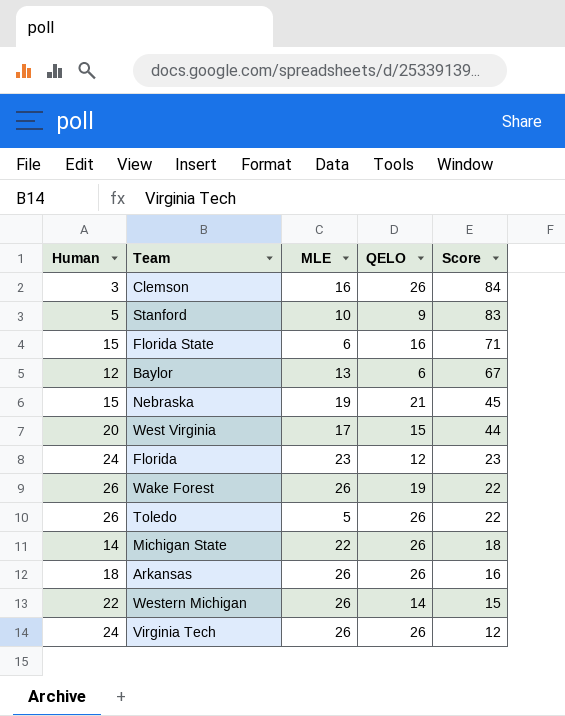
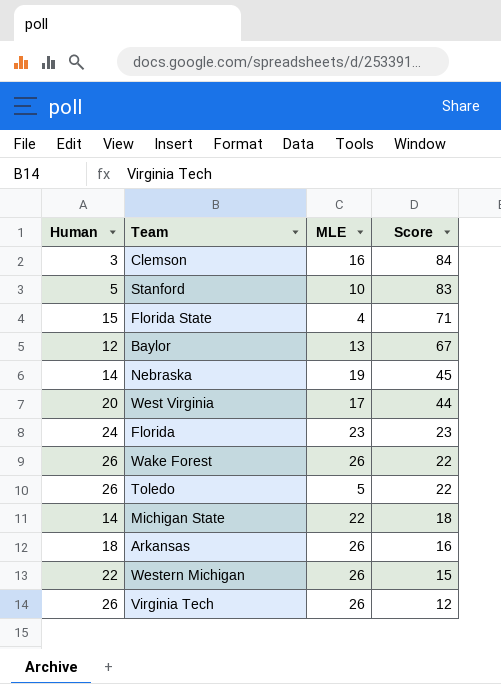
column QELO | position: 4 -> none
Florida State | MLE: 6 -> 4
Nebraska | Human: 15 -> 14
Virginia Tech | Human: 24 -> 26

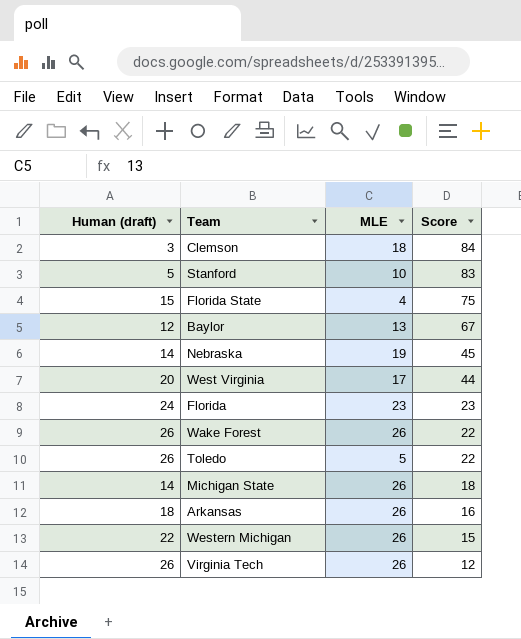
column name: Human -> Human (draft)
Clemson | MLE: 16 -> 18
Florida State | Score: 71 -> 75
Michigan State | MLE: 22 -> 26

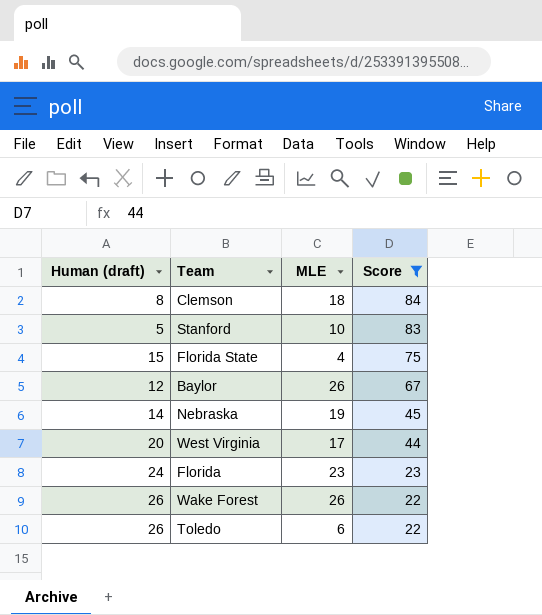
filter: none -> Score >= 22
Clemson | Human (draft): 3 -> 8
Baylor | MLE: 13 -> 26
Toledo | MLE: 5 -> 6

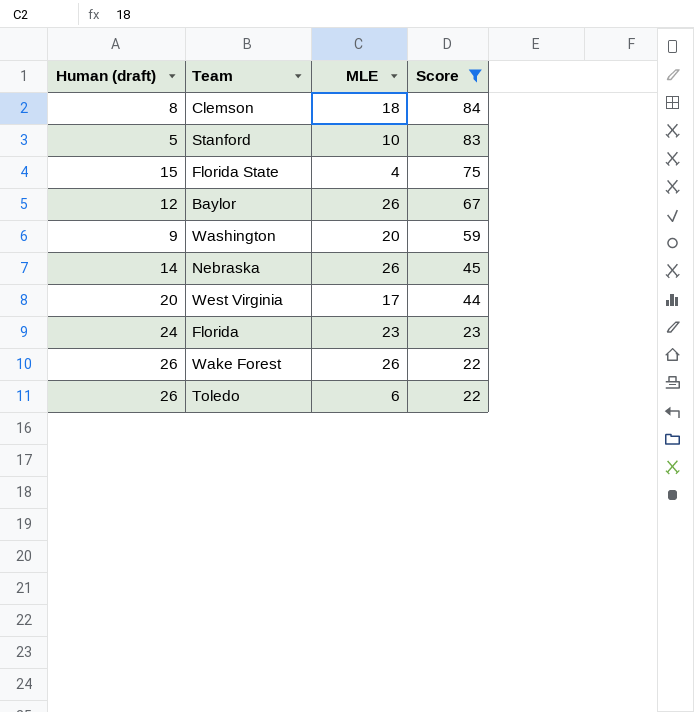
row Washington: none -> 9 | 20 | 59
Nebraska | MLE: 19 -> 26

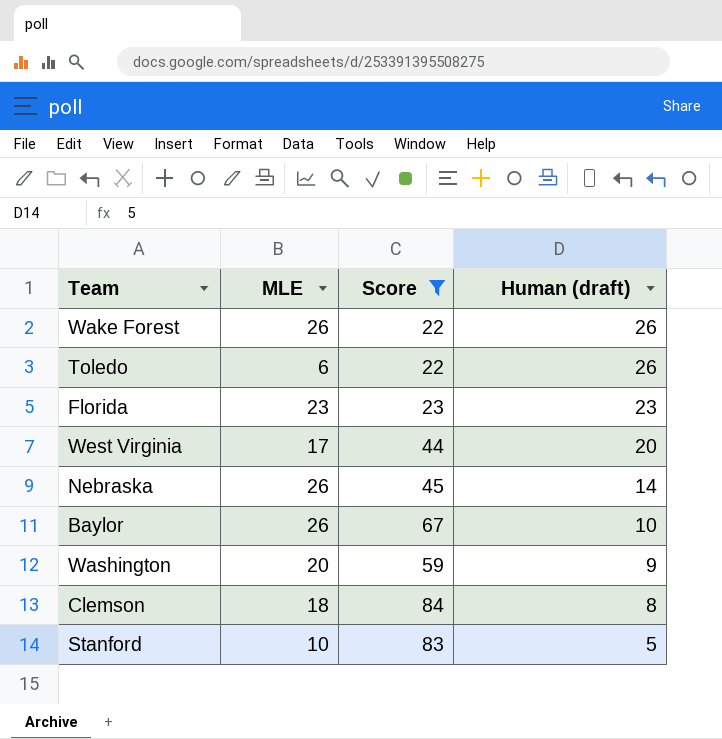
row order: Score descending -> Human (draft) descending
column Human (draft) | position: 1 -> 4
row Florida State: 15 | 4 | 75 -> none
Florida | Human (draft): 24 -> 23
Baylor | Human (draft): 12 -> 10

